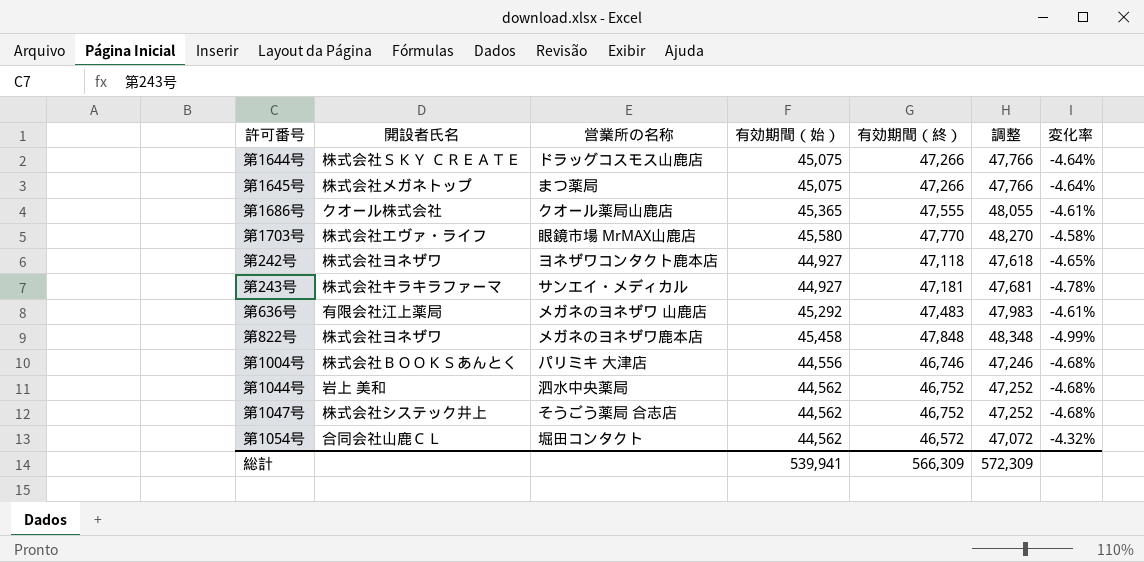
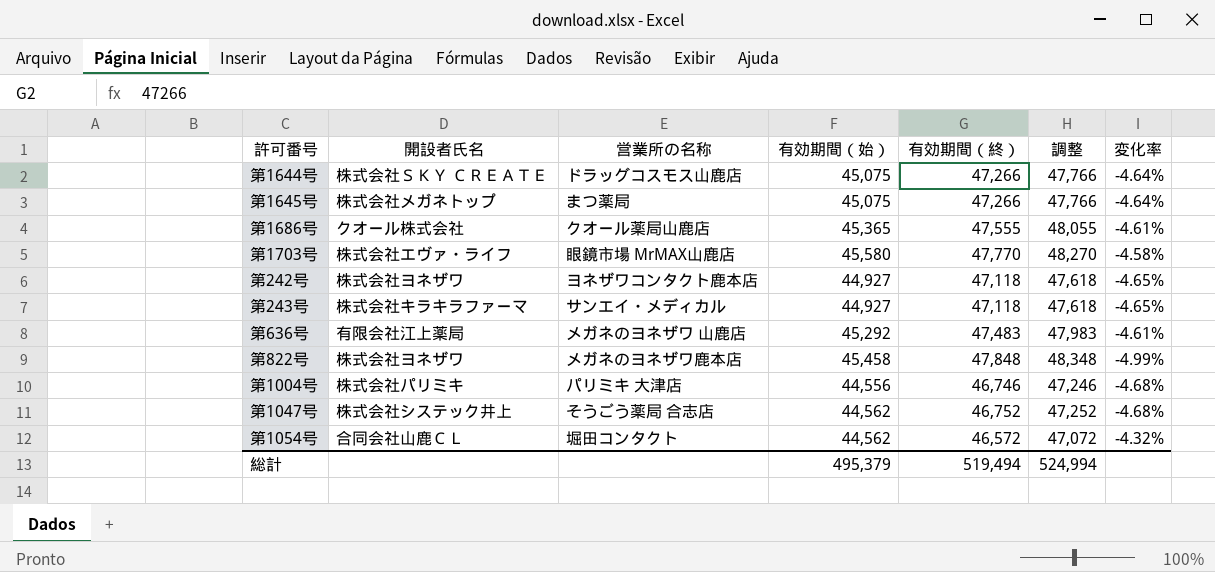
row 第1044号: 岩上 美和 | 泗水中央薬局 | 44,562 | 46,752 | 47,252 | -4.68% -> none
第243号 | 有効期間（終）: 47,181 -> 47,118
第243号 | 調整: 47,681 -> 47,618
第243号 | 変化率: -4.78% -> -4.65%
第1004号 | 開設者氏名: 株式会社ＢＯＯＫＳあんとく -> 株式会社パリミキ
総計 | 有効期間（始）: 539,941 -> 495,379
総計 | 有効期間（終）: 566,309 -> 519,494
総計 | 調整: 572,309 -> 524,994

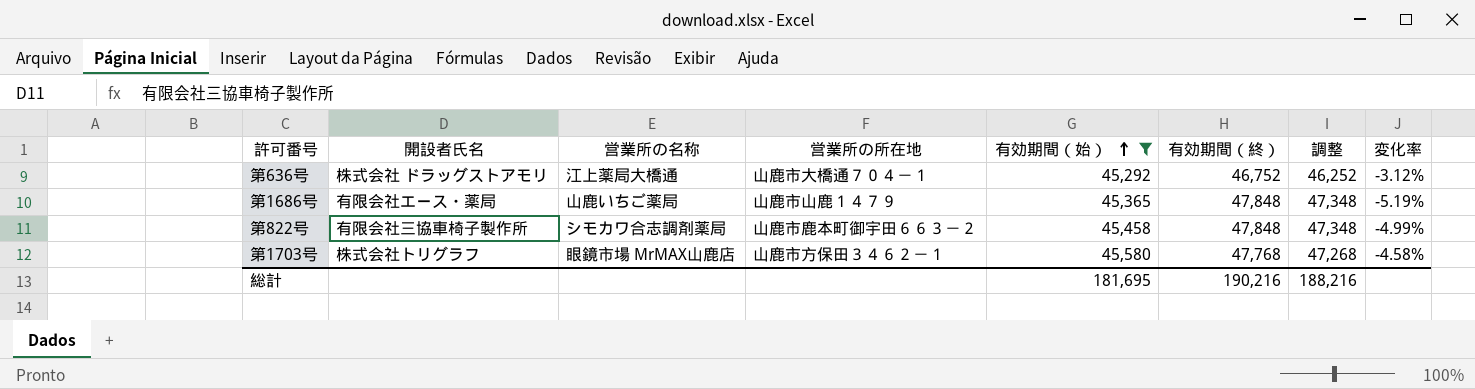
filter: none -> 有効期間（始） >= 45,292
row order: none -> 有効期間（始） ascending
column 営業所の所在地 | position: none -> 4
column 調整 | formula: [有効期間（終）] + 500 -> [有効期間（終）] - 500
第636号 | 開設者氏名: 有限会社江上薬局 -> 株式会社 ドラッグストアモリ
第636号 | 営業所の名称: メガネのヨネザワ 山鹿店 -> 江上薬局大橋通
第636号 | 有効期間（終）: 47,483 -> 46,752
第636号 | 変化率: -4.61% -> -3.12%
第1686号 | 開設者氏名: クオール株式会社 -> 有限会社エース・薬局
第1686号 | 営業所の名称: クオール薬局山鹿店 -> 山鹿いちご薬局
第1686号 | 有効期間（終）: 47,555 -> 47,848
第1686号 | 変化率: -4.61% -> -5.19%
第822号 | 開設者氏名: 株式会社ヨネザワ -> 有限会社三協車椅子製作所
第822号 | 営業所の名称: メガネのヨネザワ鹿本店 -> シモカワ合志調剤薬局
第1703号 | 開設者氏名: 株式会社エヴァ・ライフ -> 株式会社トリグラフ
第1703号 | 有効期間（終）: 47,770 -> 47,768
総計 | 有効期間（始）: 495,379 -> 181,695
総計 | 有効期間（終）: 519,494 -> 190,216
総計 | 調整: 524,994 -> 188,216

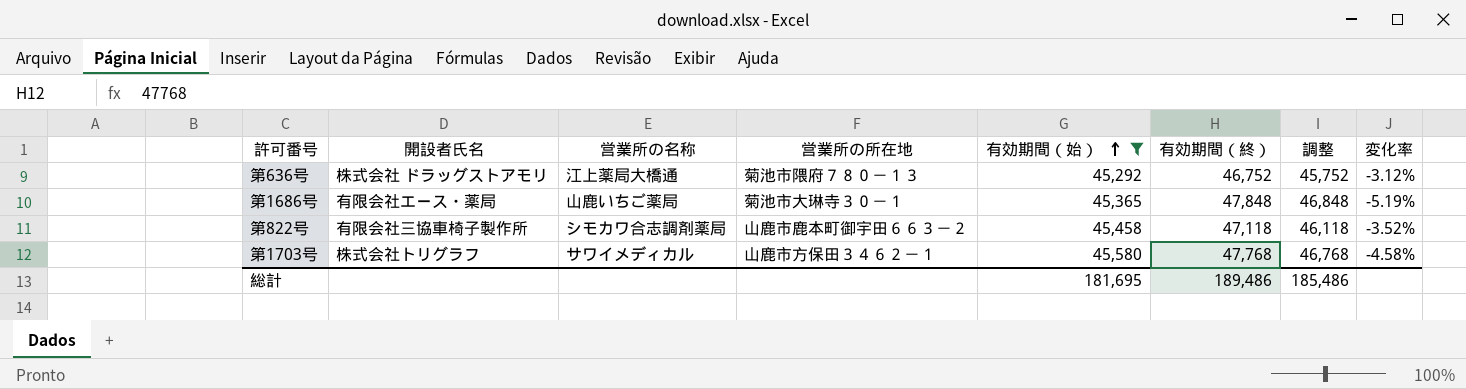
column 調整 | formula: [有効期間（終）] - 500 -> [有効期間（終）] - 1000
第636号 | 営業所の所在地: 山鹿市大橋通７０４－１ -> 菊池市隈府７８０－１３
第1686号 | 営業所の所在地: 山鹿市山鹿１４７９ -> 菊池市大琳寺３０－１
第822号 | 有効期間（終）: 47,848 -> 47,118
第822号 | 変化率: -4.99% -> -3.52%
第1703号 | 営業所の名称: 眼鏡市場 MrMAX山鹿店 -> サワイメディカル
総計 | 有効期間（終）: 190,216 -> 189,486
総計 | 調整: 188,216 -> 185,486

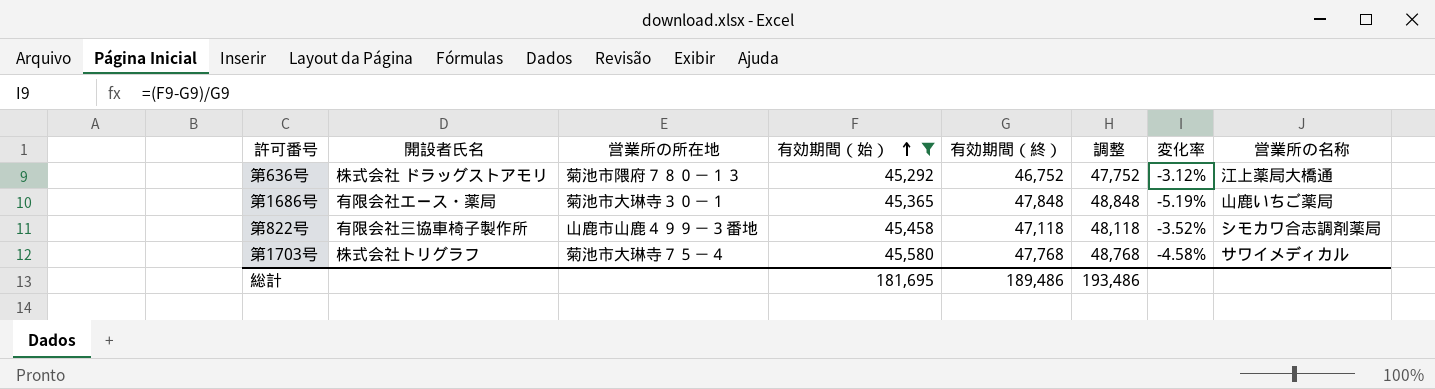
column 調整 | formula: [有効期間（終）] - 1000 -> [有効期間（終）] + 1000
column 営業所の名称 | position: 3 -> 8
第822号 | 営業所の所在地: 山鹿市鹿本町御宇田６６３－２ -> 山鹿市山鹿４９９－３番地
第1703号 | 営業所の所在地: 山鹿市方保田３４６２－１ -> 菊池市大琳寺７５－４
総計 | 調整: 185,486 -> 193,486

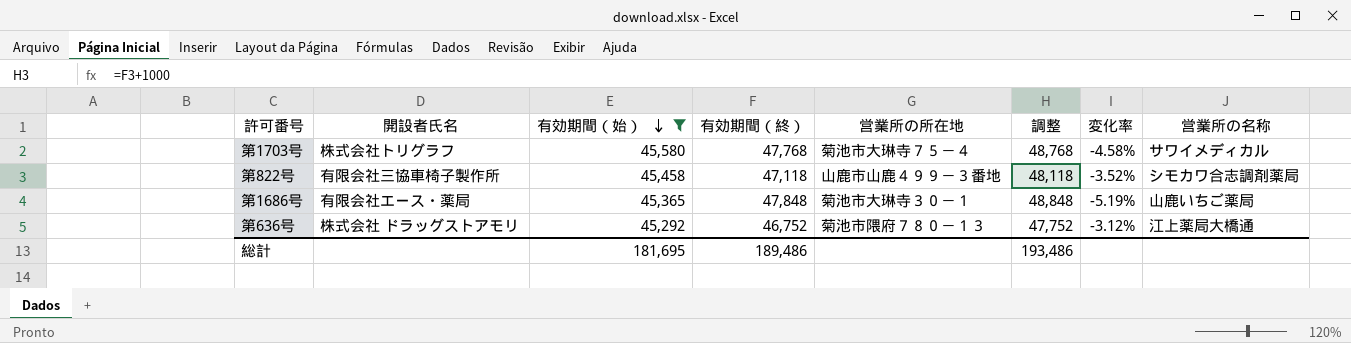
row order: 有効期間（始） ascending -> 有効期間（始） descending
column 営業所の所在地 | position: 3 -> 5

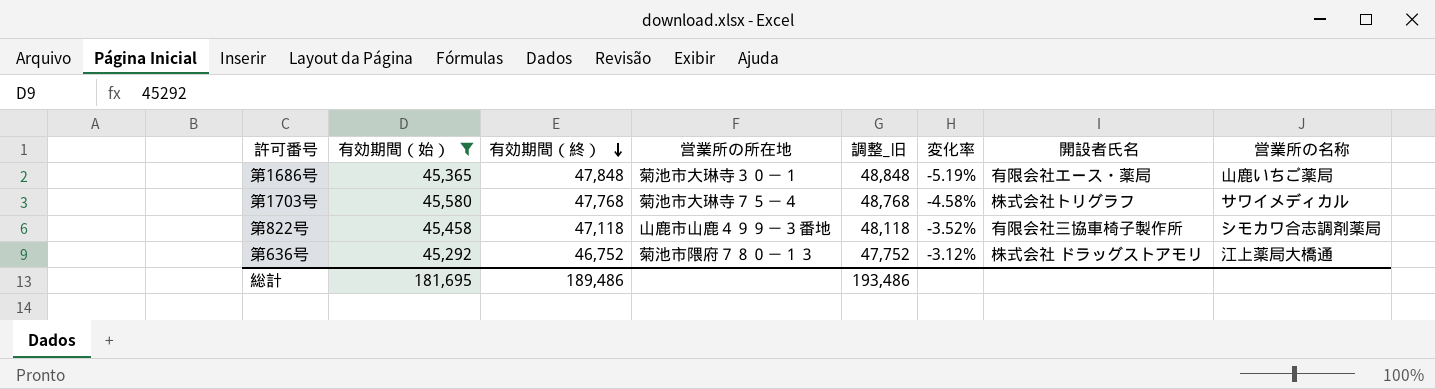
row order: 有効期間（始） descending -> 有効期間（終） descending
column name: 調整 -> 調整_旧
column 開設者氏名 | position: 2 -> 7

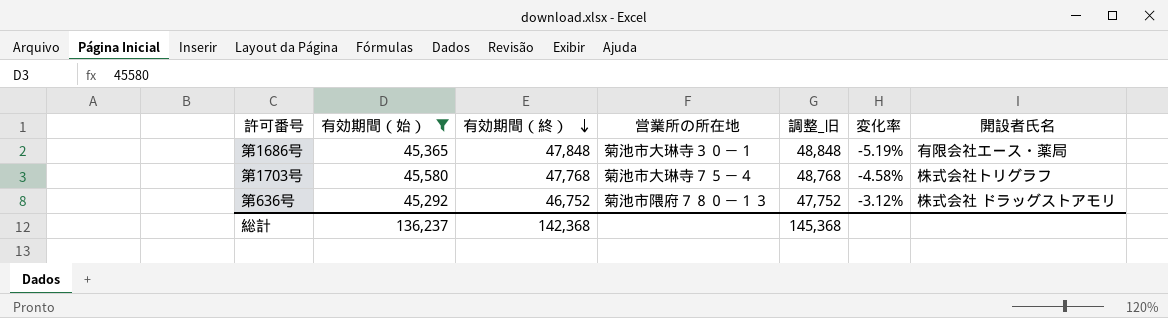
column 営業所の名称 | position: 8 -> none
row 第822号: 45,458 | 47,118 | 山鹿市山鹿４９９－３番地 | 48,118 | -3.52% | 有限会社三協車椅子製作所 | シモカワ合志調剤薬局 -> none
総計 | 有効期間（始）: 181,695 -> 136,237
総計 | 有効期間（終）: 189,486 -> 142,368
総計 | 調整_旧: 193,486 -> 145,368

